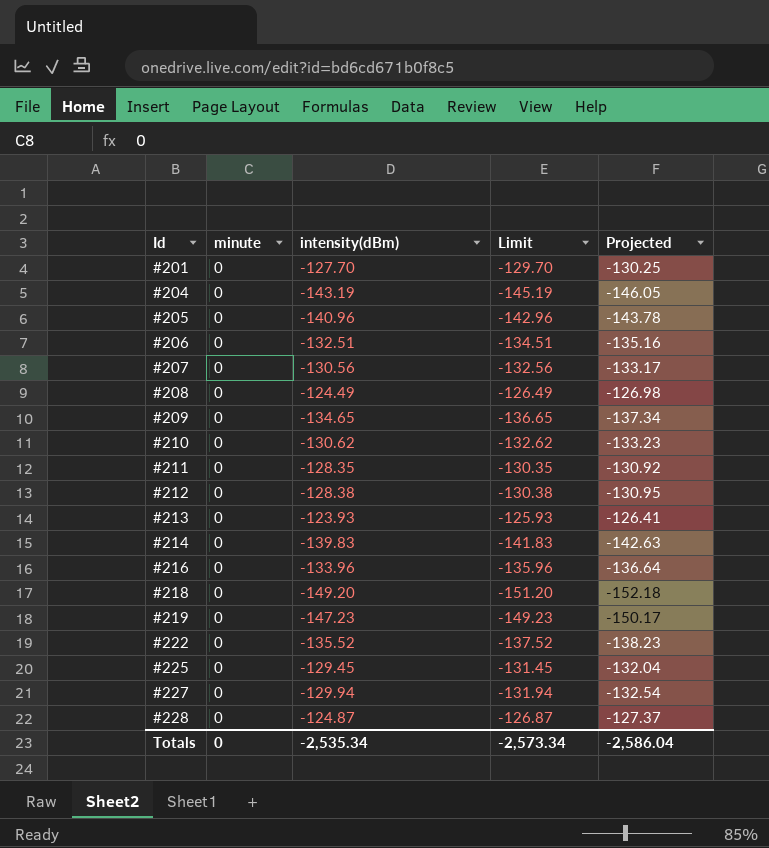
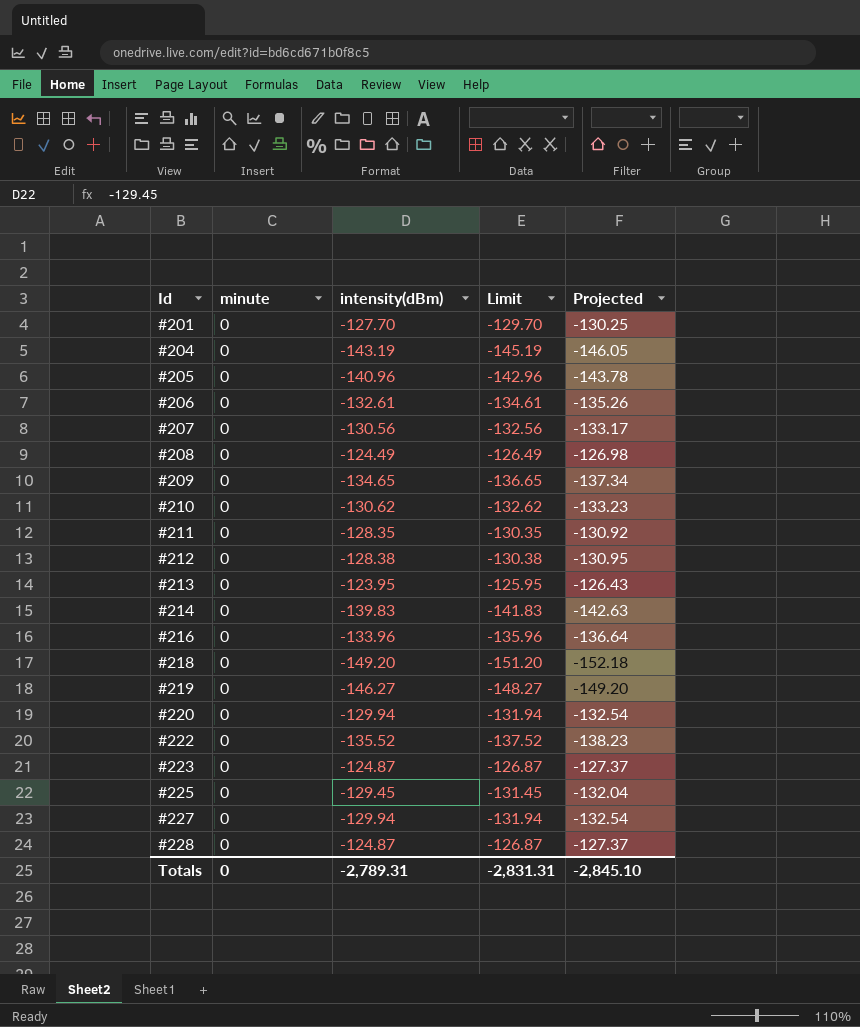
#206 | intensity(dBm): -132.51 -> -132.61
#206 | Limit: -134.51 -> -134.61
#206 | Projected: -135.16 -> -135.26
#213 | intensity(dBm): -123.93 -> -123.95
#213 | Limit: -125.93 -> -125.95
#213 | Projected: -126.41 -> -126.43
#219 | intensity(dBm): -147.23 -> -146.27
#219 | Limit: -149.23 -> -148.27
#219 | Projected: -150.17 -> -149.20
row #220: none -> 0 | -129.94 | -131.94 | -132.54
row #223: none -> 0 | -124.87 | -126.87 | -127.37
Totals | intensity(dBm): -2,535.34 -> -2,789.31
Totals | Limit: -2,573.34 -> -2,831.31
Totals | Projected: -2,586.04 -> -2,845.10

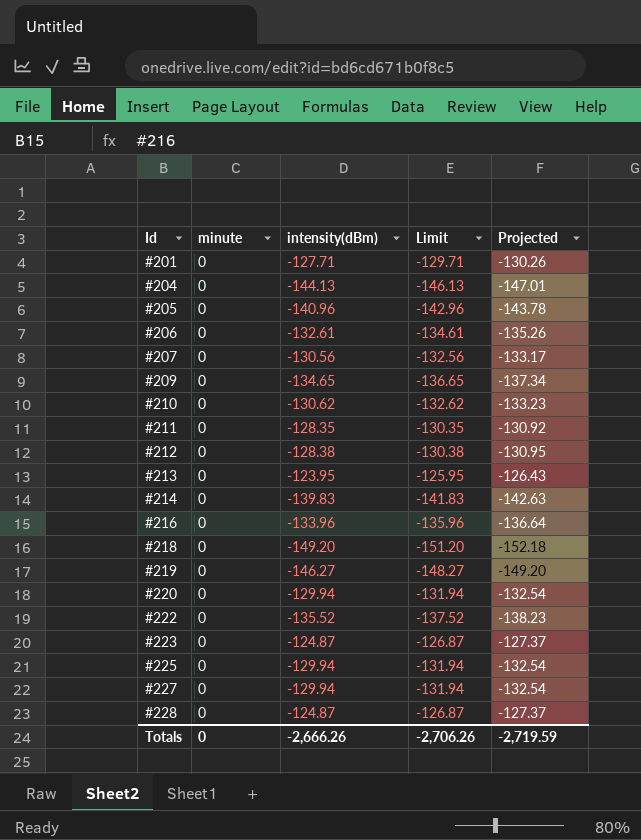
row #208: 0 | -124.49 | -126.49 | -126.98 -> none
#201 | intensity(dBm): -127.70 -> -127.71
#201 | Limit: -129.70 -> -129.71
#201 | Projected: -130.25 -> -130.26
#204 | intensity(dBm): -143.19 -> -144.13
#204 | Limit: -145.19 -> -146.13
#204 | Projected: -146.05 -> -147.01
#225 | intensity(dBm): -129.45 -> -129.94
#225 | Limit: -131.45 -> -131.94
#225 | Projected: -132.04 -> -132.54
Totals | intensity(dBm): -2,789.31 -> -2,666.26
Totals | Limit: -2,831.31 -> -2,706.26
Totals | Projected: -2,845.10 -> -2,719.59

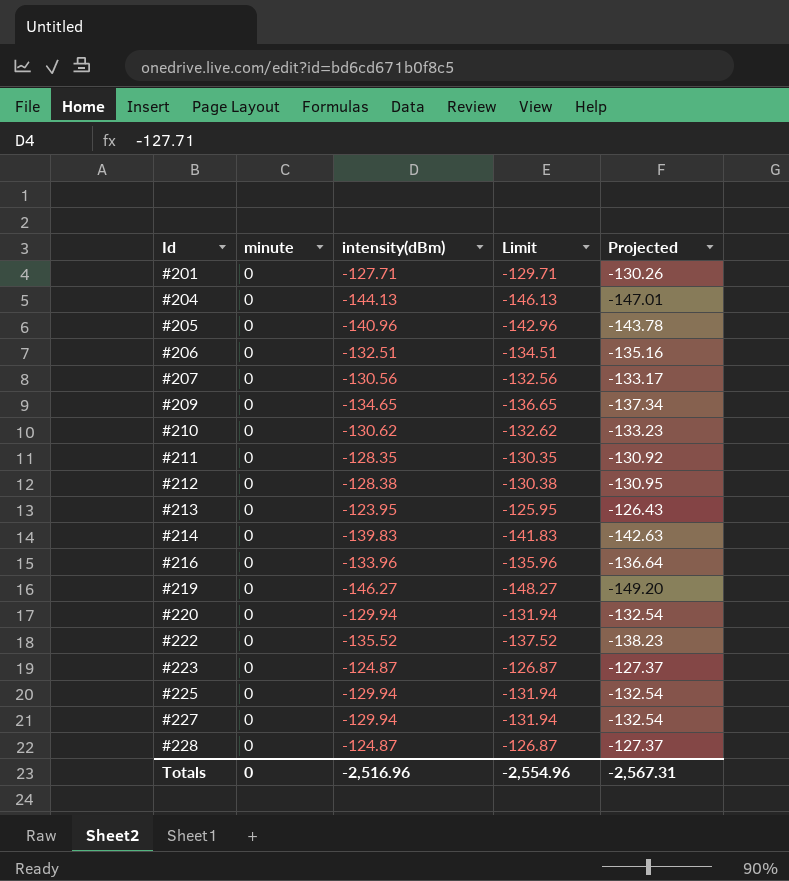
row #218: 0 | -149.20 | -151.20 | -152.18 -> none
#206 | intensity(dBm): -132.61 -> -132.51
#206 | Limit: -134.61 -> -134.51
#206 | Projected: -135.26 -> -135.16
Totals | intensity(dBm): -2,666.26 -> -2,516.96
Totals | Limit: -2,706.26 -> -2,554.96
Totals | Projected: -2,719.59 -> -2,567.31

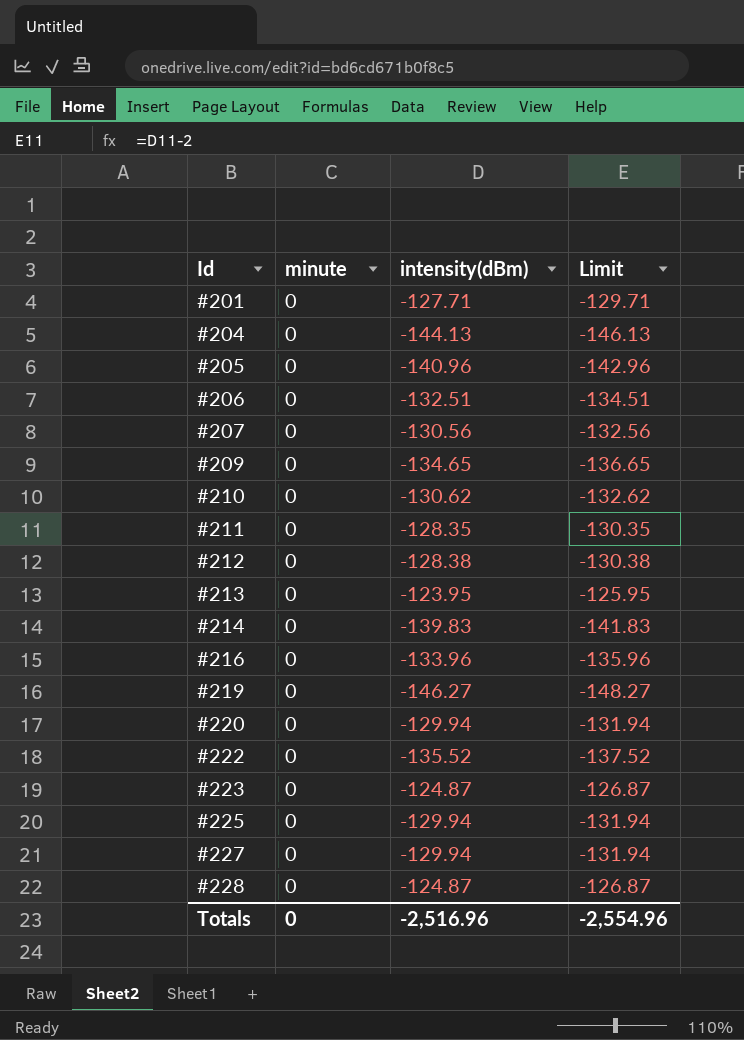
column Projected | formula: [intensity(dBm)] * 1.02 -> none

